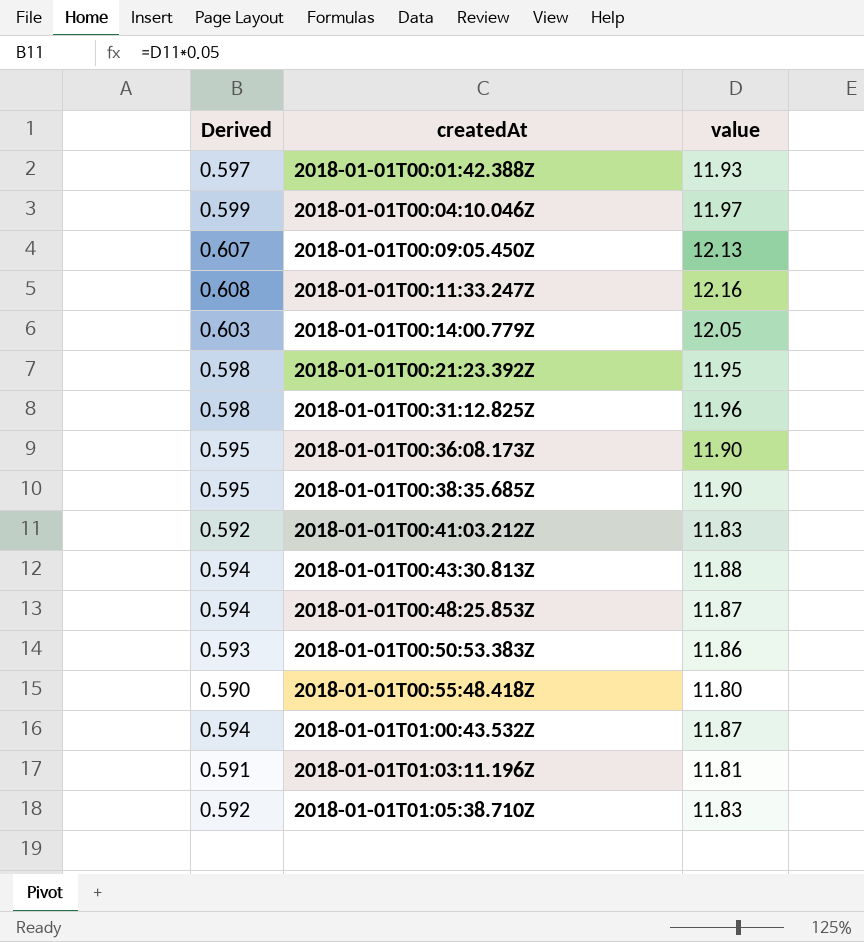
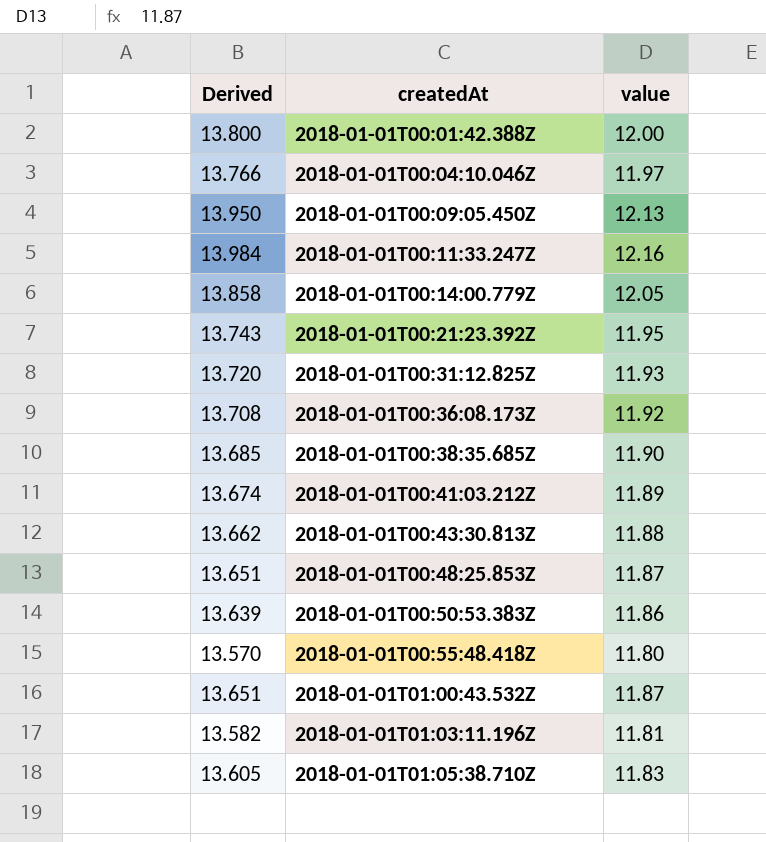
column Derived | formula: [value] * 0.05 -> [value] * 1.15
2018-01-01T00:01:42.388Z | value: 11.93 -> 12.00
2018-01-01T00:31:12.825Z | value: 11.96 -> 11.93
2018-01-01T00:36:08.173Z | value: 11.90 -> 11.92
2018-01-01T00:41:03.212Z | value: 11.83 -> 11.89

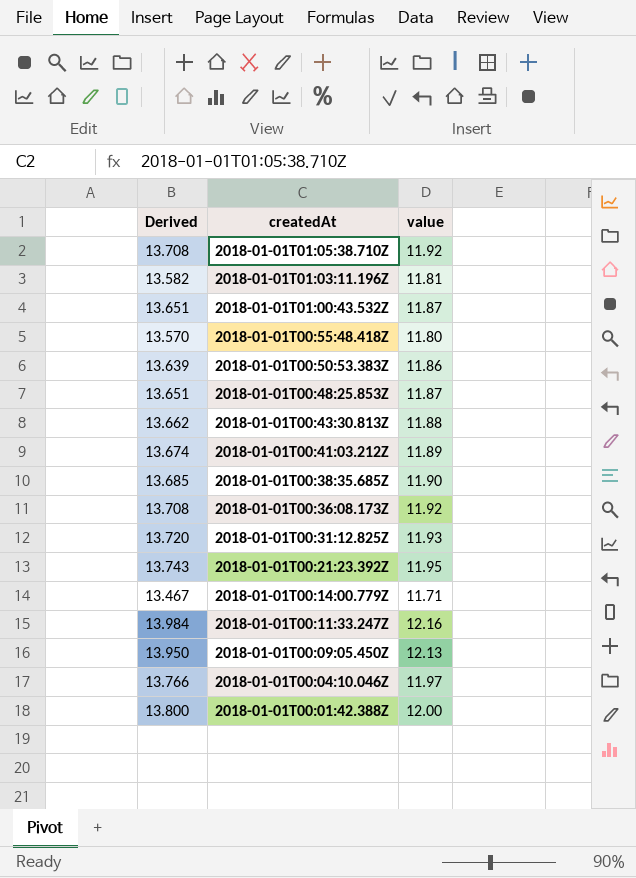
row order: createdAt ascending -> createdAt descending
2018-01-01T01:05:38.710Z | Derived: 13.605 -> 13.708
2018-01-01T01:05:38.710Z | value: 11.83 -> 11.92
2018-01-01T00:14:00.779Z | Derived: 13.858 -> 13.467
2018-01-01T00:14:00.779Z | value: 12.05 -> 11.71

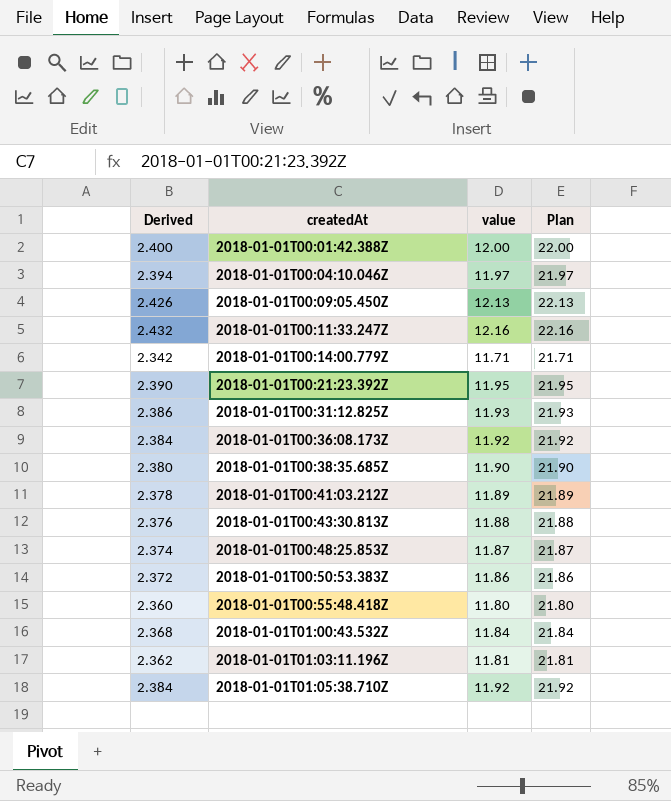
row order: createdAt descending -> createdAt ascending
column Derived | formula: [value] * 1.15 -> [value] * 0.2
column Plan | formula: none -> [value] + 10
2018-01-01T01:00:43.532Z | value: 11.87 -> 11.84

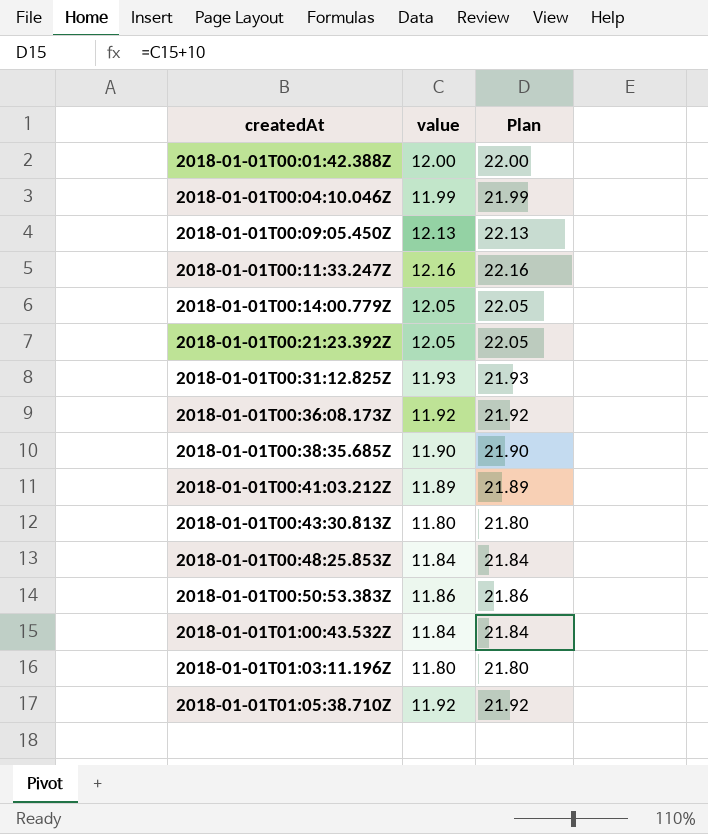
column Derived | formula: [value] * 0.2 -> none
row 2018-01-01T00:55:48.418Z: 2.360 | 11.80 | 21.80 -> none
2018-01-01T00:04:10.046Z | value: 11.97 -> 11.99
2018-01-01T00:04:10.046Z | Plan: 21.97 -> 21.99
2018-01-01T00:14:00.779Z | value: 11.71 -> 12.05
2018-01-01T00:14:00.779Z | Plan: 21.71 -> 22.05
2018-01-01T00:21:23.392Z | value: 11.95 -> 12.05
2018-01-01T00:21:23.392Z | Plan: 21.95 -> 22.05
2018-01-01T00:43:30.813Z | value: 11.88 -> 11.80
2018-01-01T00:43:30.813Z | Plan: 21.88 -> 21.80
2018-01-01T00:48:25.853Z | value: 11.87 -> 11.84
2018-01-01T00:48:25.853Z | Plan: 21.87 -> 21.84
2018-01-01T01:03:11.196Z | value: 11.81 -> 11.80
2018-01-01T01:03:11.196Z | Plan: 21.81 -> 21.80

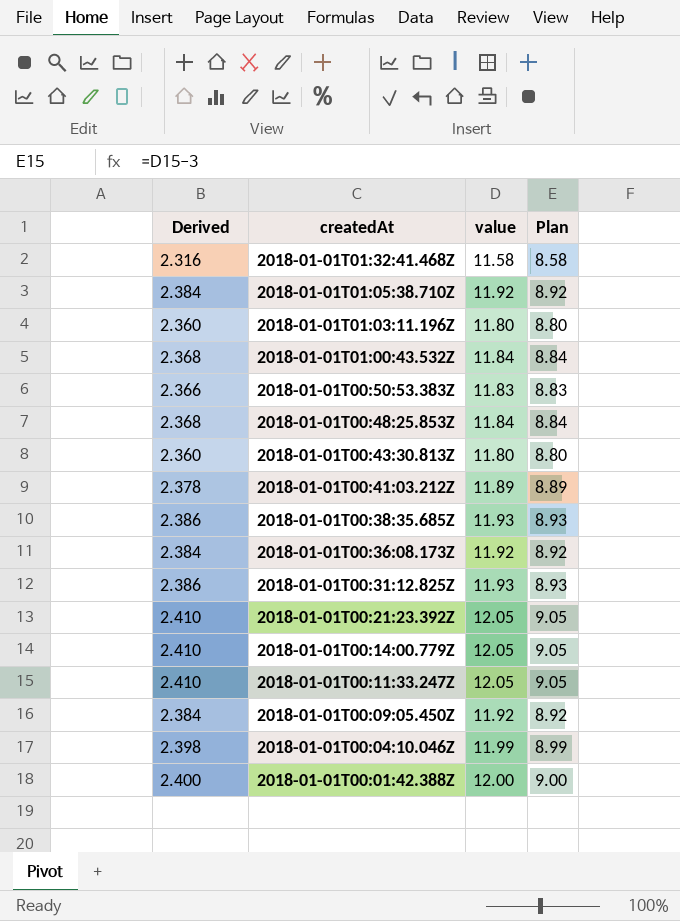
row order: createdAt ascending -> createdAt descending
column Derived | formula: none -> [value] * 0.2
column Plan | formula: [value] + 10 -> [value] - 3
row 2018-01-01T01:32:41.468Z: none -> 2.316 | 11.58 | 8.58
2018-01-01T00:50:53.383Z | value: 11.86 -> 11.83
2018-01-01T00:38:35.685Z | value: 11.90 -> 11.93
2018-01-01T00:11:33.247Z | value: 12.16 -> 12.05
2018-01-01T00:09:05.450Z | value: 12.13 -> 11.92

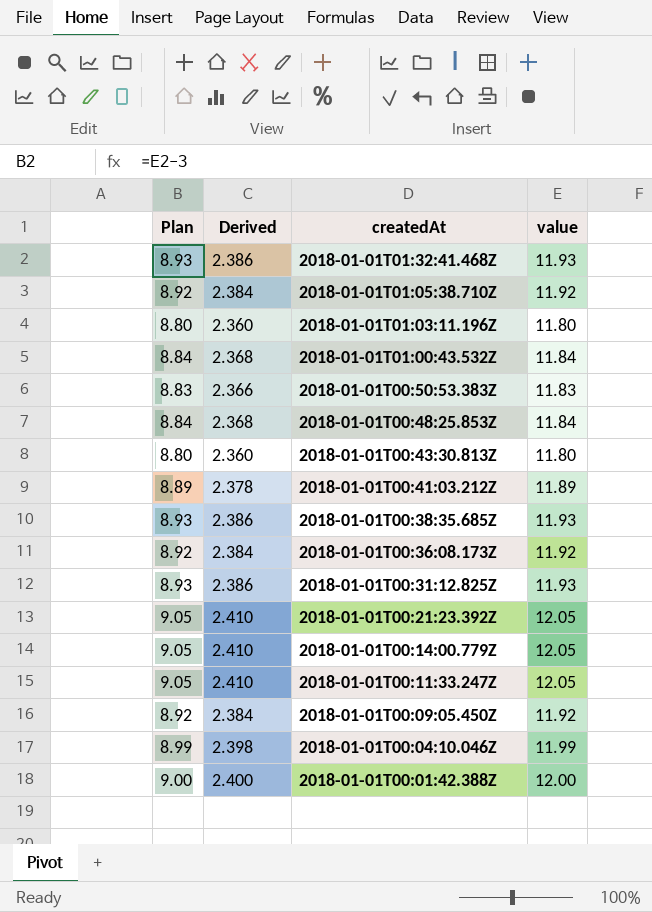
column Plan | position: 4 -> 1
2018-01-01T01:32:41.468Z | Plan: 8.58 -> 8.93
2018-01-01T01:32:41.468Z | Derived: 2.316 -> 2.386
2018-01-01T01:32:41.468Z | value: 11.58 -> 11.93

